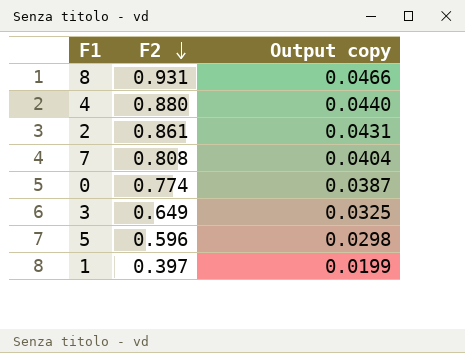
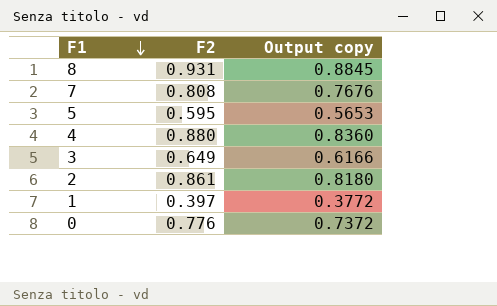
row order: F2 descending -> F1 descending
column Output copy | formula: [F2] * 0.05 -> [F2] * 0.95
5 | F2: 0.596 -> 0.595
0 | F2: 0.774 -> 0.776

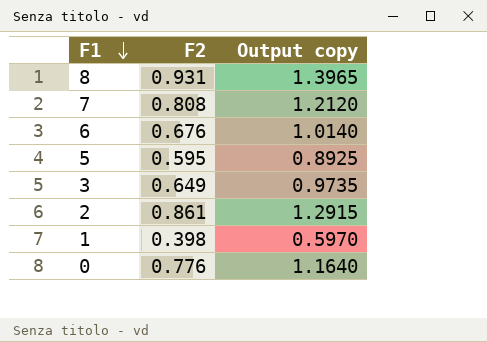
column Output copy | formula: [F2] * 0.95 -> [F2] * 1.5
row 4: 0.880 | 0.8360 -> none
row 6: none -> 0.676 | 1.0140
1 | F2: 0.397 -> 0.398

